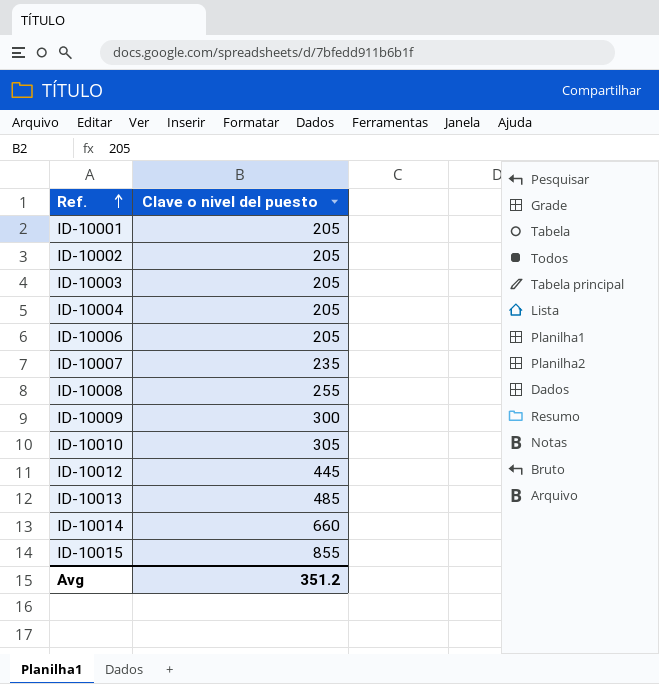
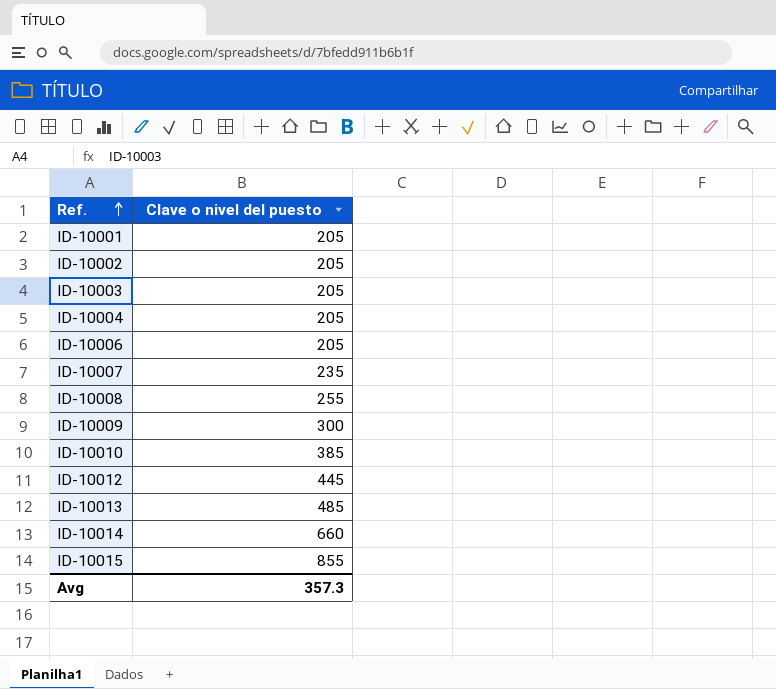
ID-10010 | Clave o nivel del puesto: 305 -> 385
Avg | Clave o nivel del puesto: 351.2 -> 357.3

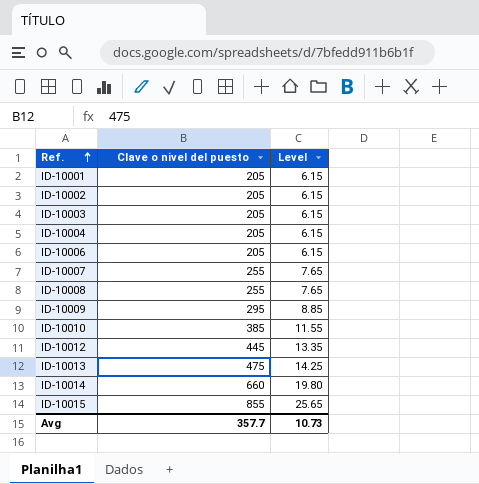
column Level | formula: none -> [Clave o nivel del puesto] * 0.03
ID-10007 | Clave o nivel del puesto: 235 -> 255
ID-10009 | Clave o nivel del puesto: 300 -> 295
ID-10013 | Clave o nivel del puesto: 485 -> 475
Avg | Clave o nivel del puesto: 357.3 -> 357.7

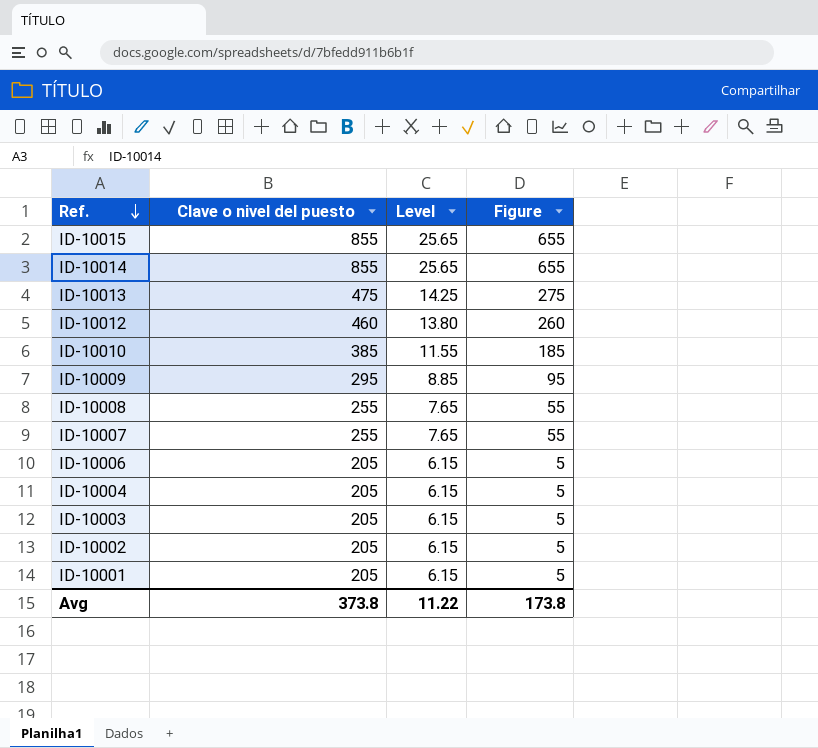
row order: Ref. ascending -> Ref. descending
column Figure | formula: none -> [Clave o nivel del puesto] - 200
ID-10014 | Clave o nivel del puesto: 660 -> 855
ID-10014 | Level: 19.80 -> 25.65
ID-10012 | Clave o nivel del puesto: 445 -> 460
ID-10012 | Level: 13.35 -> 13.80
Avg | Clave o nivel del puesto: 357.7 -> 373.8
Avg | Level: 10.73 -> 11.22

